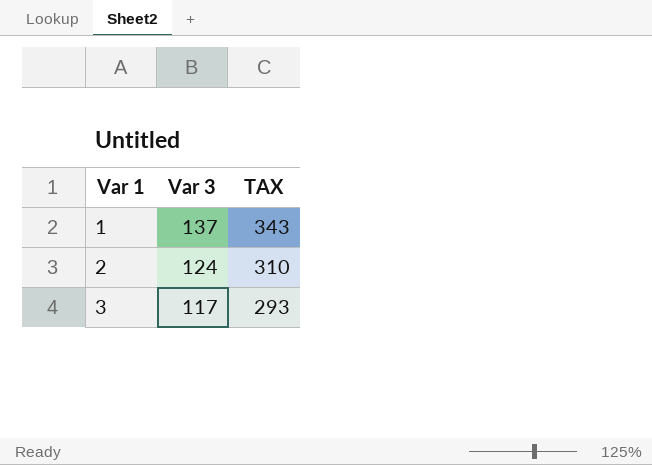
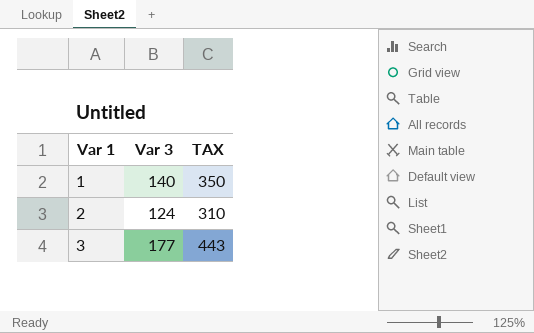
1 | Var 3: 137 -> 140
1 | TAX: 343 -> 350
3 | Var 3: 117 -> 177
3 | TAX: 293 -> 443

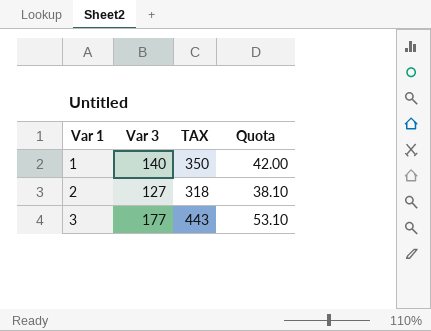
column Quota | formula: none -> [Var 3] * 0.3
2 | Var 3: 124 -> 127
2 | TAX: 310 -> 318

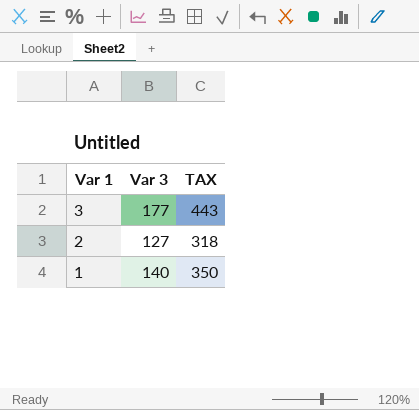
row order: Var 1 ascending -> Var 1 descending
column Quota | formula: [Var 3] * 0.3 -> none

